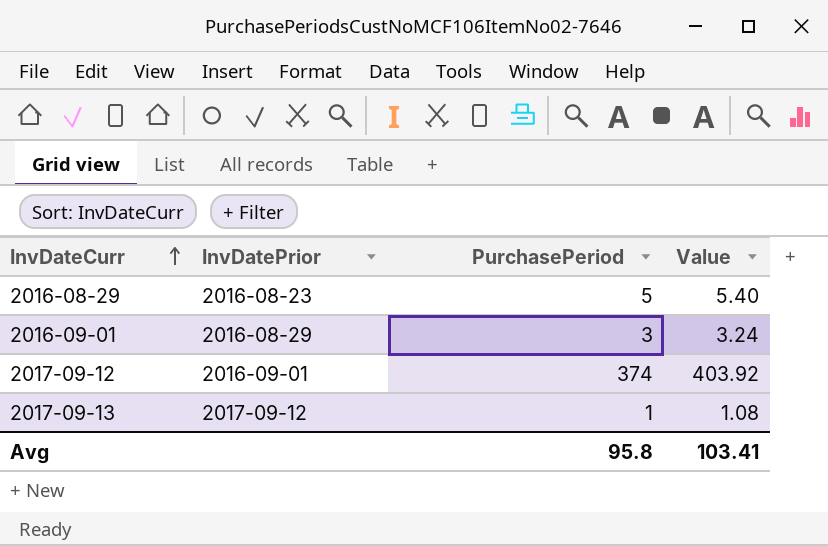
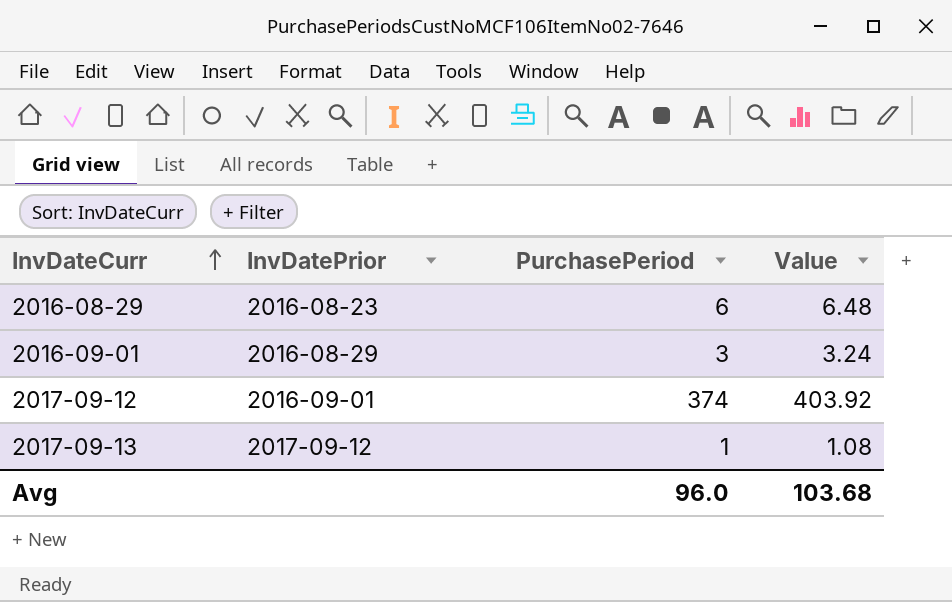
2016-08-29 | PurchasePeriod: 5 -> 6
2016-08-29 | Value: 5.40 -> 6.48
Avg | PurchasePeriod: 95.8 -> 96.0
Avg | Value: 103.41 -> 103.68

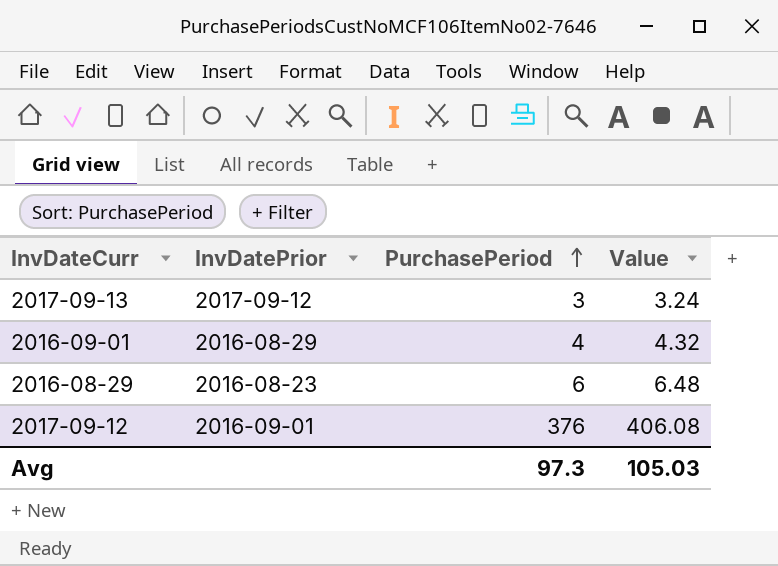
row order: InvDateCurr ascending -> PurchasePeriod ascending
2017-09-13 | PurchasePeriod: 1 -> 3
2017-09-13 | Value: 1.08 -> 3.24
2016-09-01 | PurchasePeriod: 3 -> 4
2016-09-01 | Value: 3.24 -> 4.32
2017-09-12 | PurchasePeriod: 374 -> 376
2017-09-12 | Value: 403.92 -> 406.08
Avg | PurchasePeriod: 96.0 -> 97.3
Avg | Value: 103.68 -> 105.03

